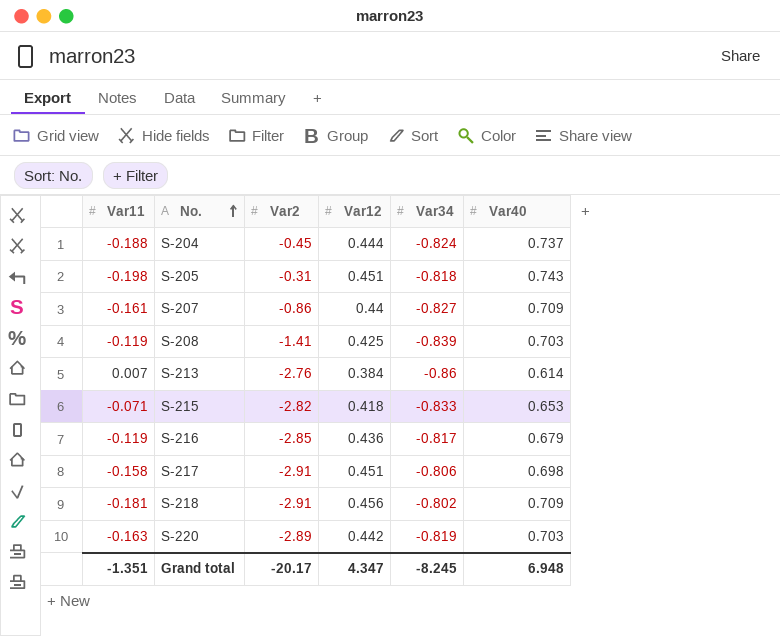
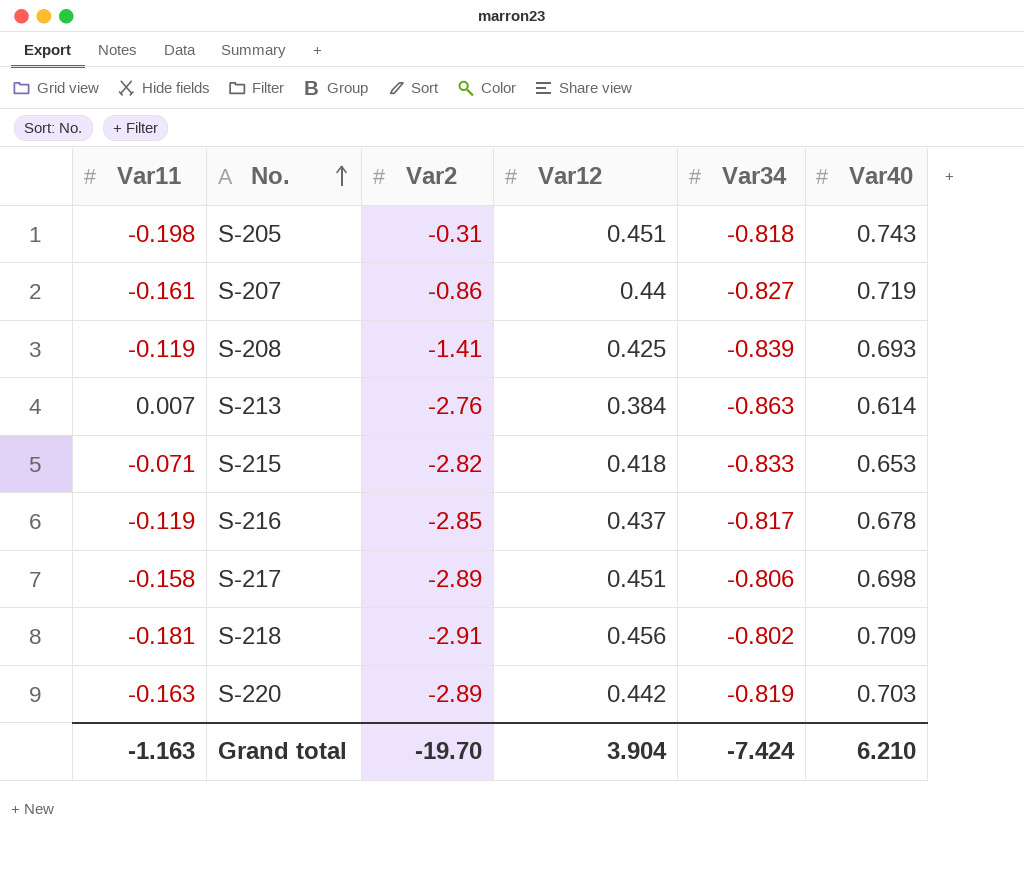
row S-204: -0.188 | -0.45 | 0.444 | -0.824 | 0.737 -> none
S-207 | Var40: 0.709 -> 0.719
S-208 | Var40: 0.703 -> 0.693
S-213 | Var34: -0.86 -> -0.863
S-216 | Var12: 0.436 -> 0.437
S-216 | Var40: 0.679 -> 0.678
S-217 | Var2: -2.91 -> -2.89
Grand total | Var11: -1.351 -> -1.163
Grand total | Var2: -20.17 -> -19.70
Grand total | Var12: 4.347 -> 3.904
Grand total | Var34: -8.245 -> -7.424
Grand total | Var40: 6.948 -> 6.210

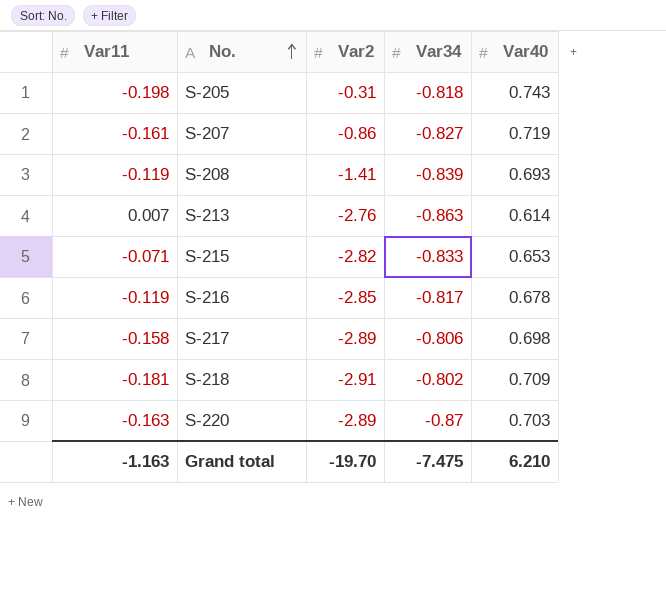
column Var12 | position: 4 -> none
S-220 | Var34: -0.819 -> -0.87
Grand total | Var34: -7.424 -> -7.475

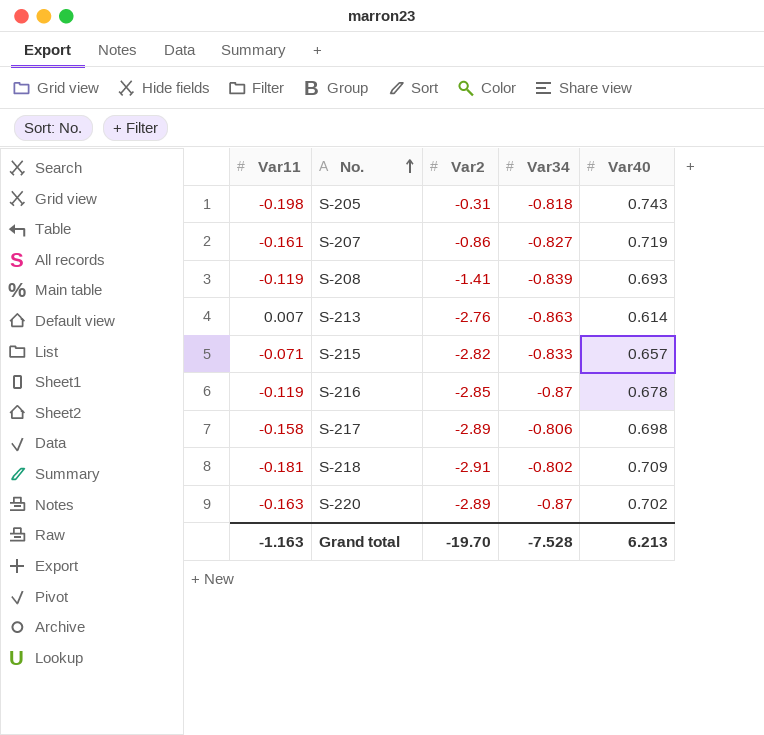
S-215 | Var40: 0.653 -> 0.657
S-216 | Var34: -0.817 -> -0.87
S-220 | Var40: 0.703 -> 0.702
Grand total | Var34: -7.475 -> -7.528
Grand total | Var40: 6.210 -> 6.213

